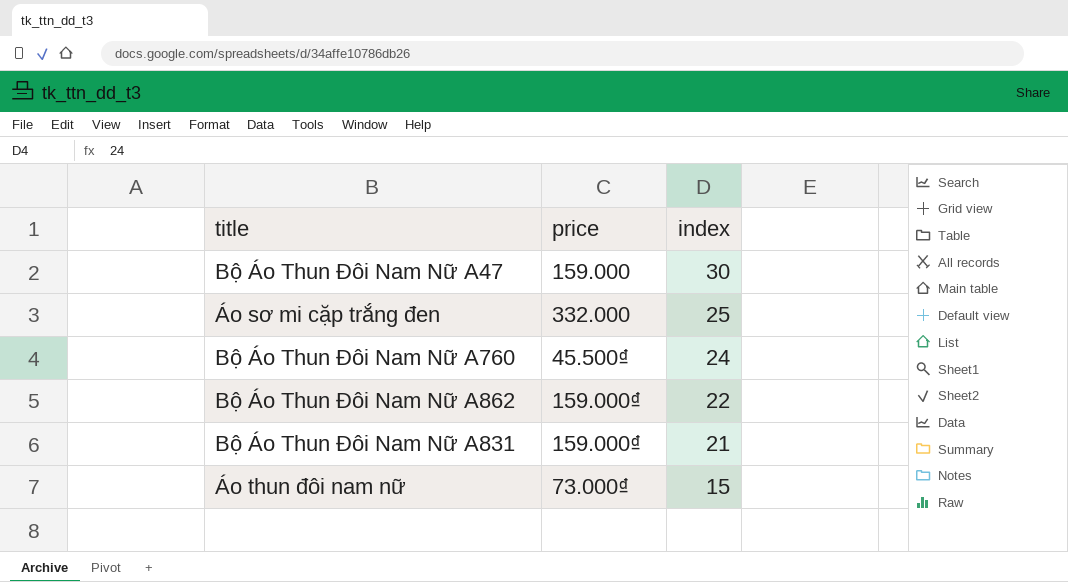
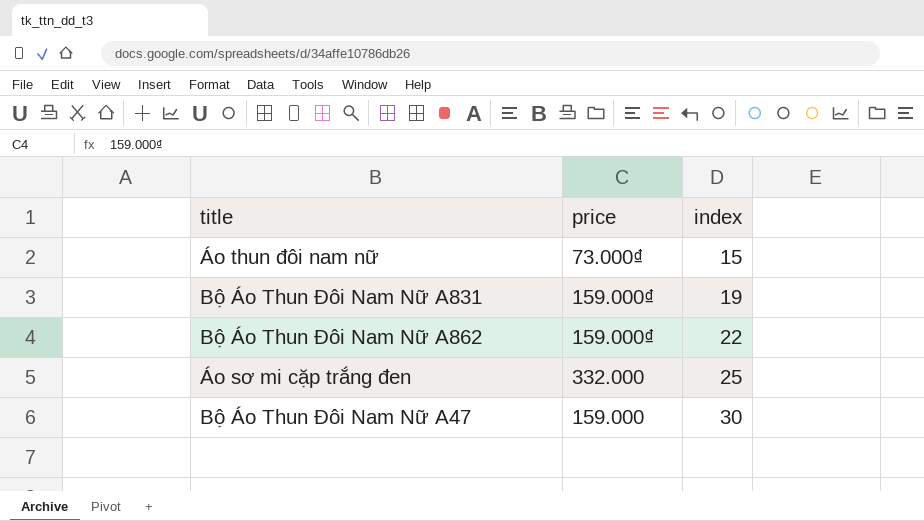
row order: index descending -> index ascending
row Bộ Áo Thun Đôi Nam Nữ A760: 45.500₫ | 24 -> none
Bộ Áo Thun Đôi Nam Nữ A831 | index: 21 -> 19

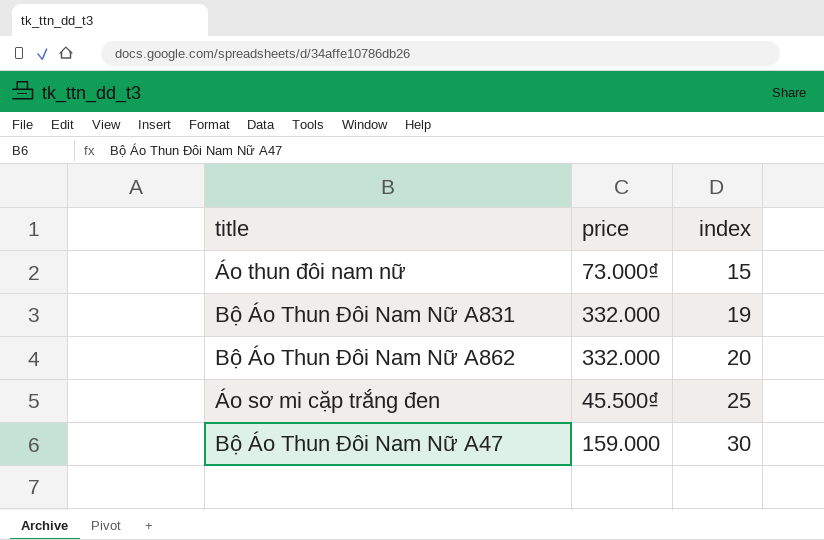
Bộ Áo Thun Đôi Nam Nữ A831 | price: 159.000₫ -> 332.000
Bộ Áo Thun Đôi Nam Nữ A862 | price: 159.000₫ -> 332.000
Bộ Áo Thun Đôi Nam Nữ A862 | index: 22 -> 20
Áo sơ mi cặp trắng đen | price: 332.000 -> 45.500₫

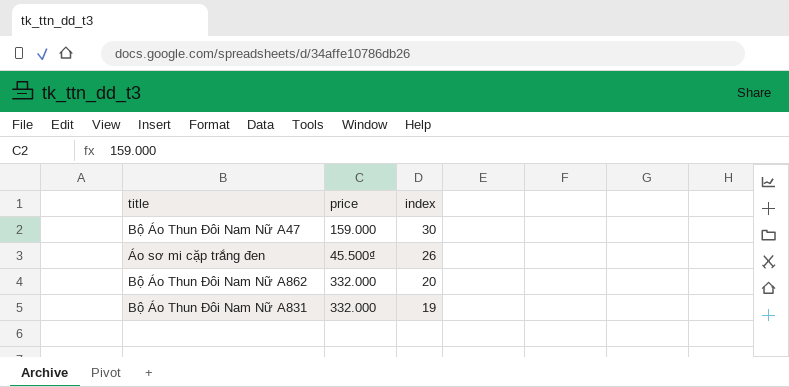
row order: index ascending -> index descending
row Áo thun đôi nam nữ: 73.000₫ | 15 -> none
Áo sơ mi cặp trắng đen | index: 25 -> 26

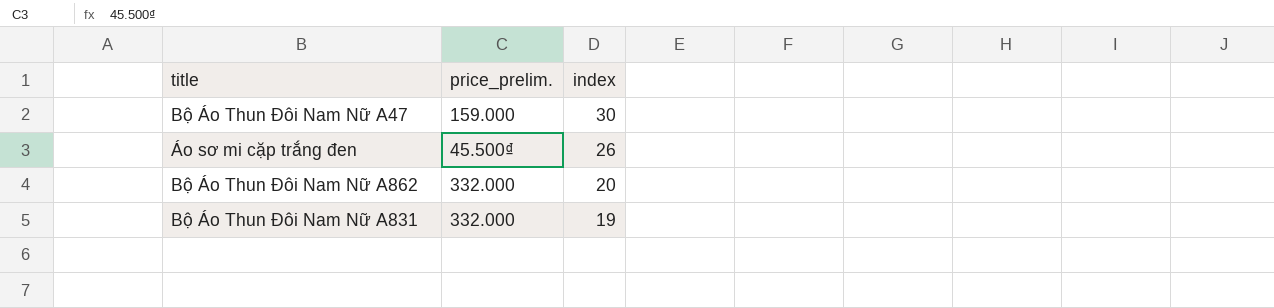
column name: price -> price_prelim.

